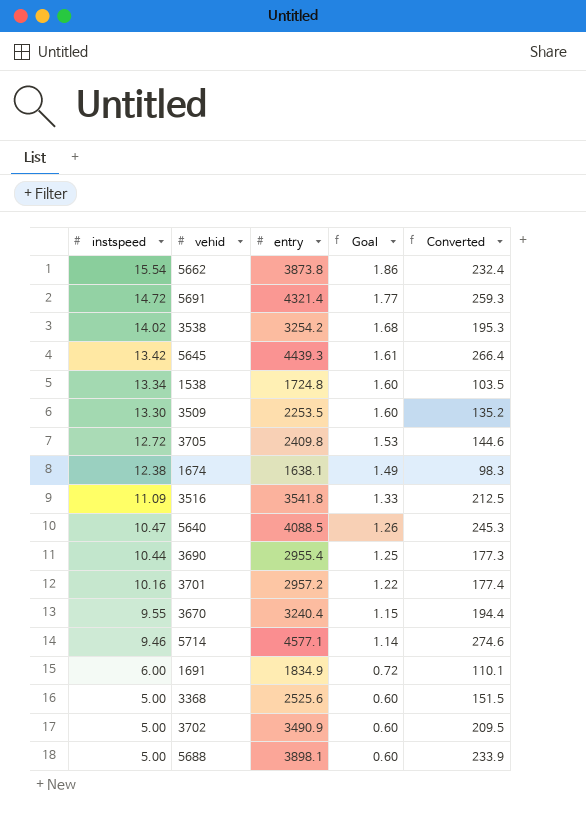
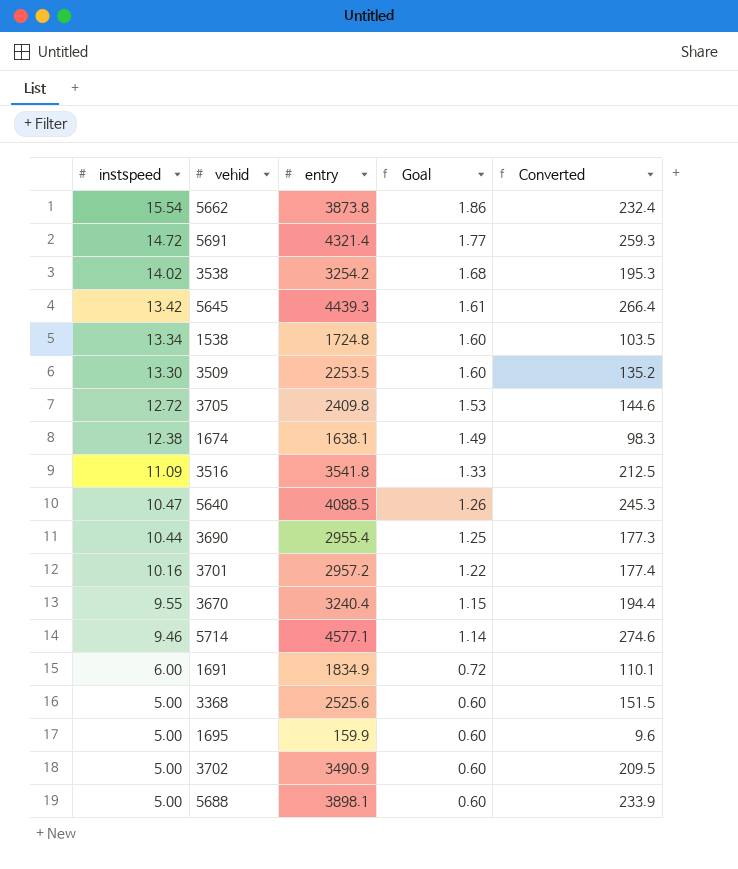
row 1695: none -> 5.00 | 159.9 | 0.60 | 9.6

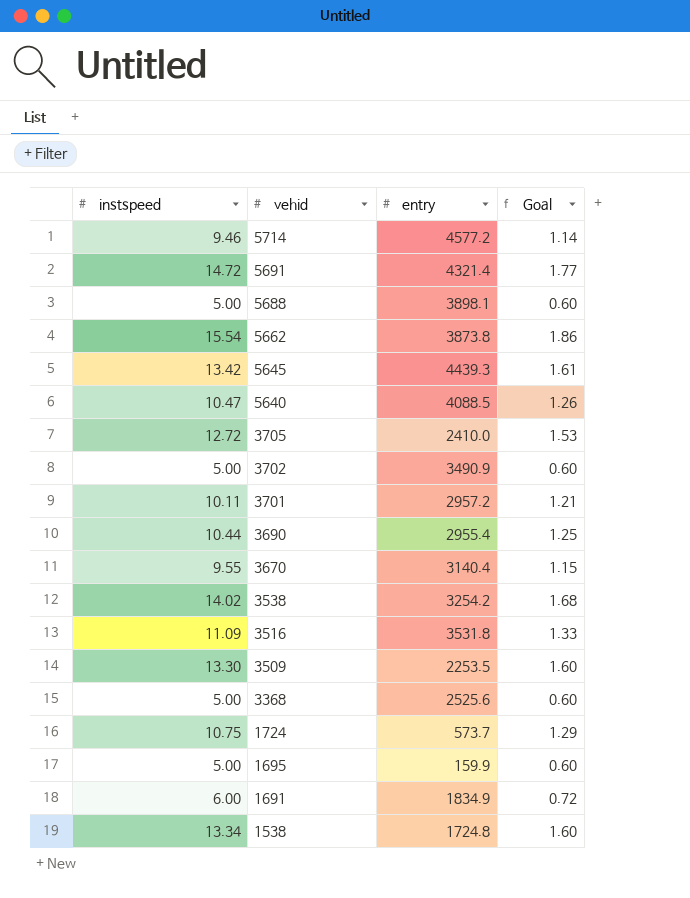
row order: instspeed descending -> vehid descending
column Converted | formula: [entry] * 0.06 -> none
row 1674: 12.38 | 1638.1 | 1.49 | 98.3 -> none
5714 | entry: 4577.1 -> 4577.2
3705 | entry: 2409.8 -> 2410.0
3701 | instspeed: 10.16 -> 10.11
3701 | Goal: 1.22 -> 1.21
3670 | entry: 3240.4 -> 3140.4
3516 | entry: 3541.8 -> 3531.8
row 1724: none -> 10.75 | 573.7 | 1.29

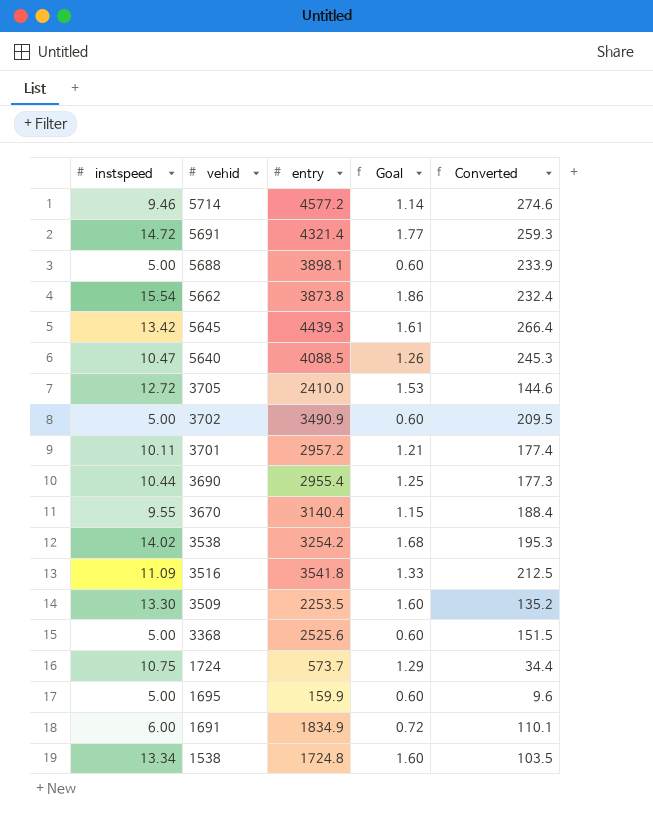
column Converted | formula: none -> [entry] * 0.06
3516 | entry: 3531.8 -> 3541.8

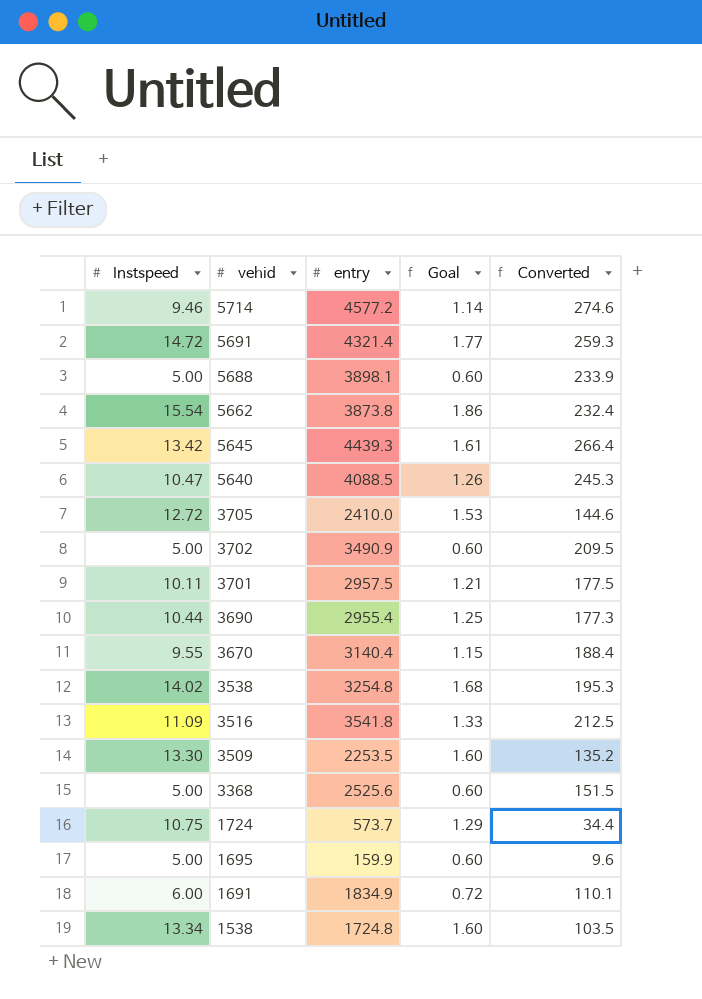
column name: instspeed -> Instspeed
3701 | entry: 2957.2 -> 2957.5
3701 | Converted: 177.4 -> 177.5
3538 | entry: 3254.2 -> 3254.8

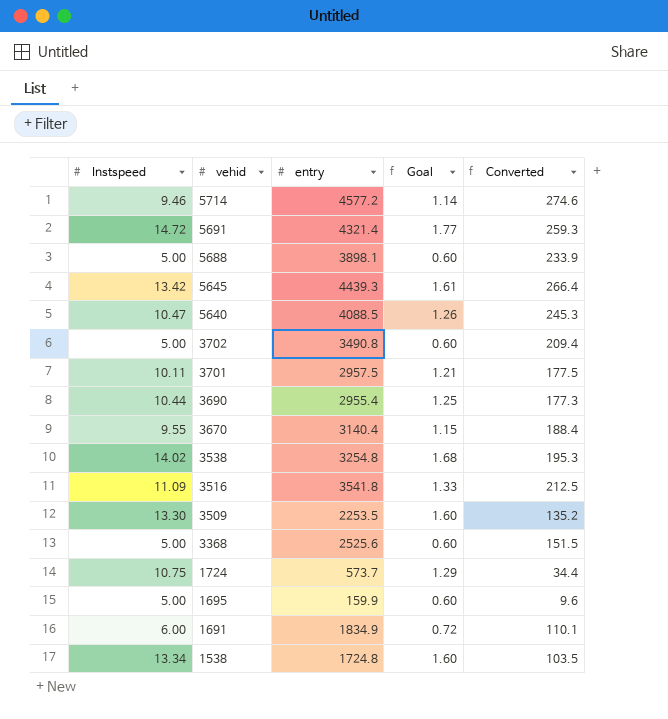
row 5662: 15.54 | 3873.8 | 1.86 | 232.4 -> none
row 3705: 12.72 | 2410.0 | 1.53 | 144.6 -> none
3702 | entry: 3490.9 -> 3490.8
3702 | Converted: 209.5 -> 209.4

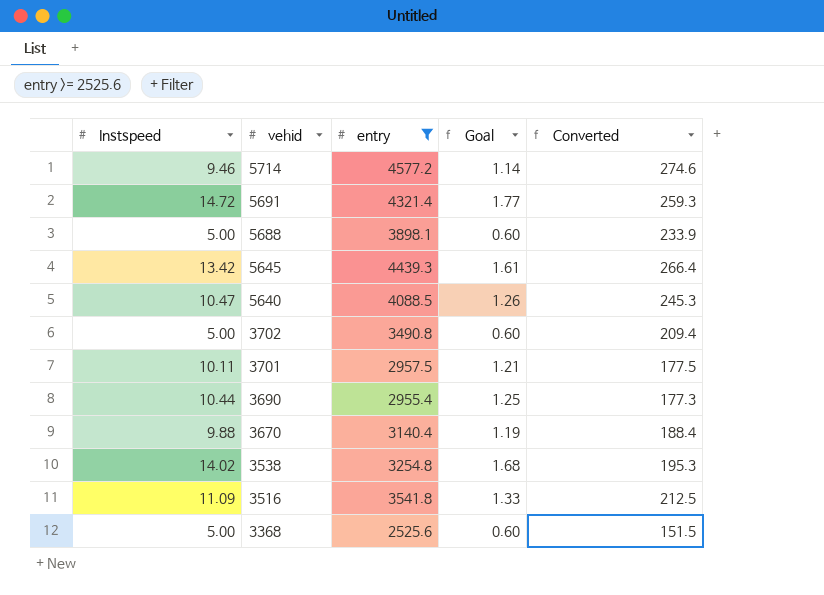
filter: none -> entry >= 2525.6
3670 | Instspeed: 9.55 -> 9.88
3670 | Goal: 1.15 -> 1.19

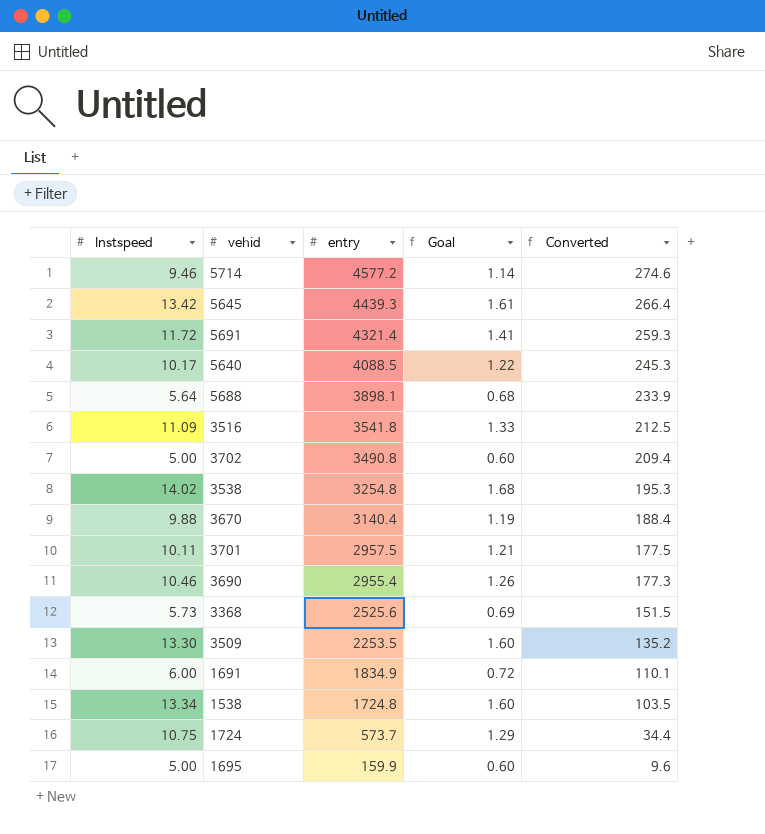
filter: entry >= 2525.6 -> none
row order: vehid descending -> entry descending
5691 | Instspeed: 14.72 -> 11.72
5691 | Goal: 1.77 -> 1.41
5640 | Instspeed: 10.47 -> 10.17
5640 | Goal: 1.26 -> 1.22
5688 | Instspeed: 5.00 -> 5.64
5688 | Goal: 0.60 -> 0.68
3690 | Instspeed: 10.44 -> 10.46
3690 | Goal: 1.25 -> 1.26
3368 | Instspeed: 5.00 -> 5.73
3368 | Goal: 0.60 -> 0.69

